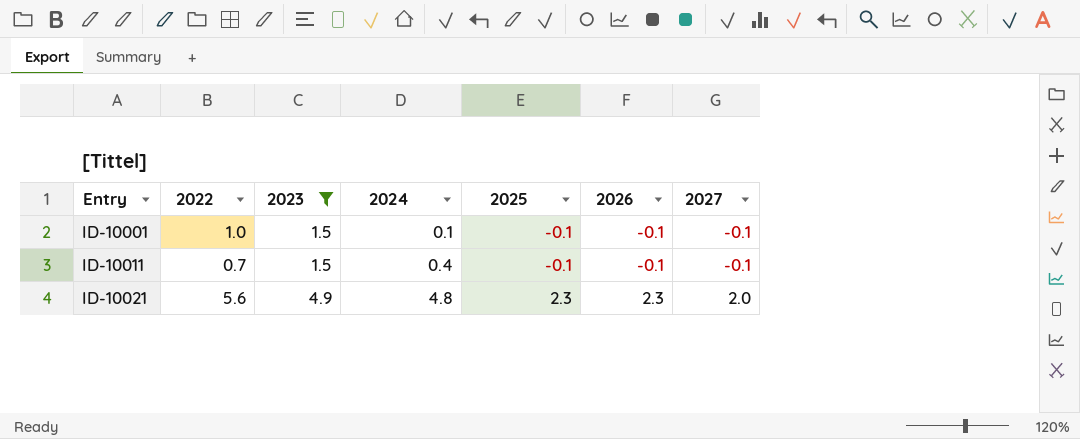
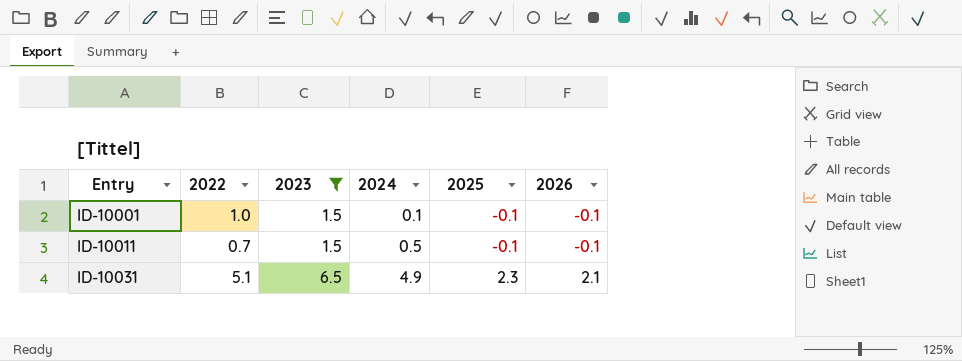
column 2027 | position: 7 -> none
row ID-10021: 5.6 | 4.9 | 4.8 | 2.3 | 2.3 | 2.0 -> none
ID-10011 | 2024: 0.4 -> 0.5
row ID-10031: none -> 5.1 | 6.5 | 4.9 | 2.3 | 2.1

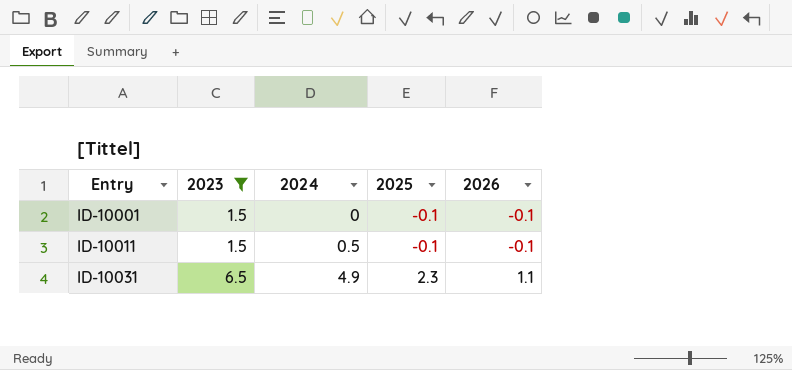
column 2022 | position: 2 -> none
ID-10001 | 2024: 0.1 -> 0
ID-10031 | 2026: 2.1 -> 1.1

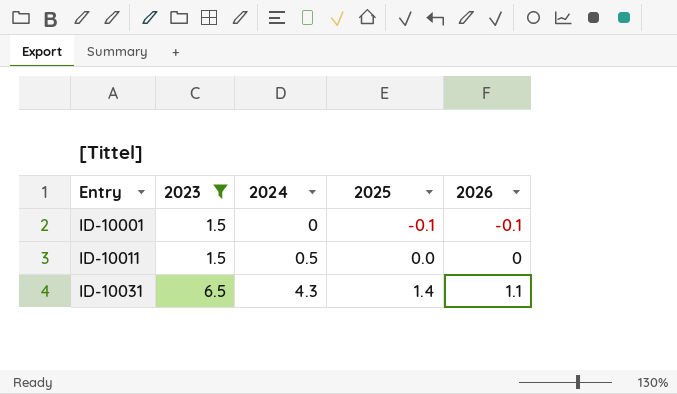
ID-10011 | 2025: -0.1 -> 0.0
ID-10011 | 2026: -0.1 -> 0
ID-10031 | 2024: 4.9 -> 4.3
ID-10031 | 2025: 2.3 -> 1.4

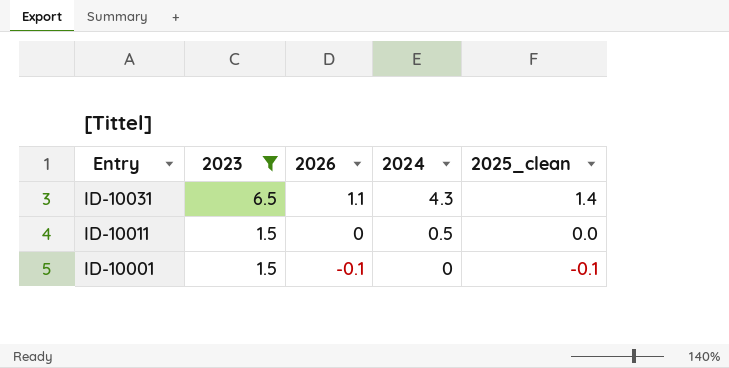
row order: Entry ascending -> Entry descending
column 2026 | position: 5 -> 3
column name: 2025 -> 2025_clean

